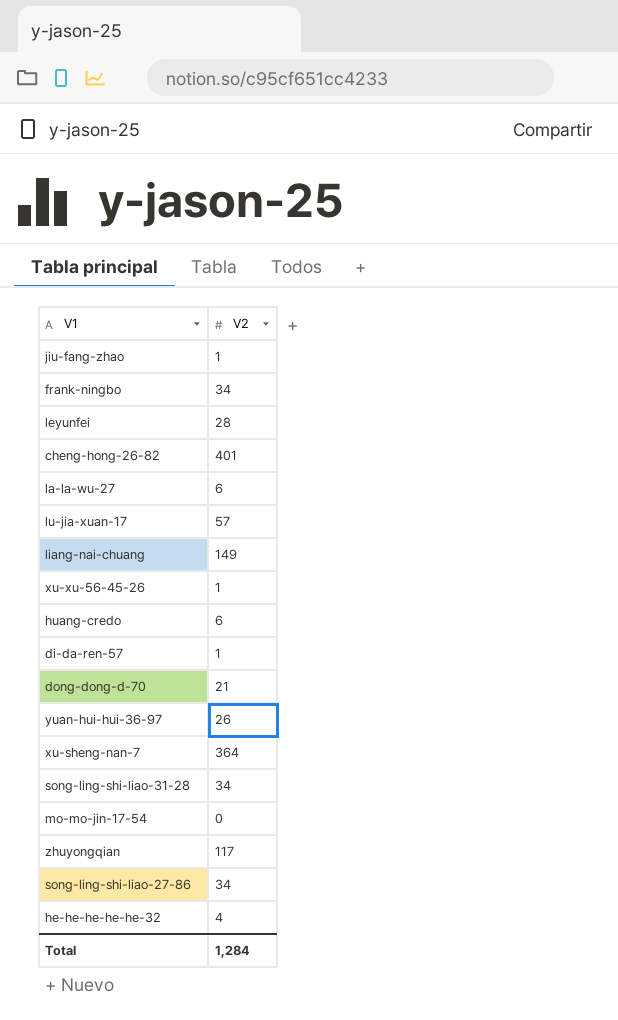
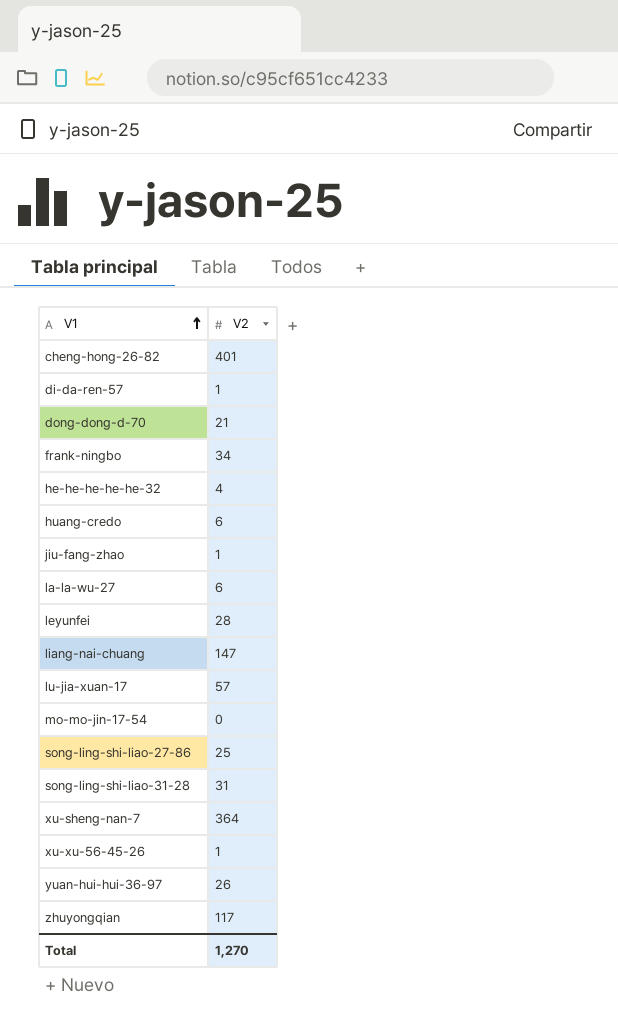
row order: none -> V1 ascending
liang-nai-chuang | V2: 149 -> 147
song-ling-shi-liao-27-86 | V2: 34 -> 25
song-ling-shi-liao-31-28 | V2: 34 -> 31
Total | V2: 1,284 -> 1,270

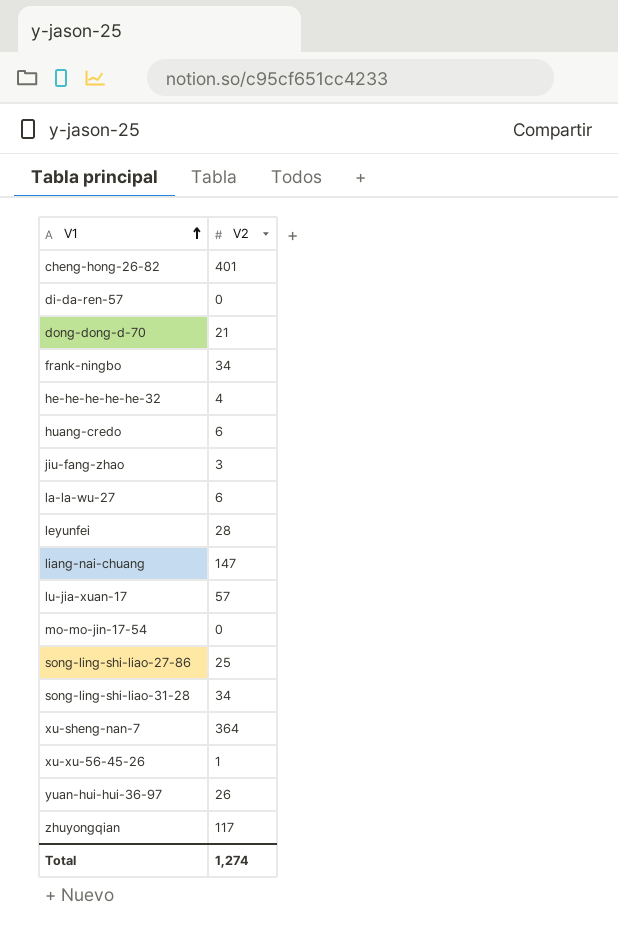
di-da-ren-57 | V2: 1 -> 0
jiu-fang-zhao | V2: 1 -> 3
song-ling-shi-liao-31-28 | V2: 31 -> 34
Total | V2: 1,270 -> 1,274

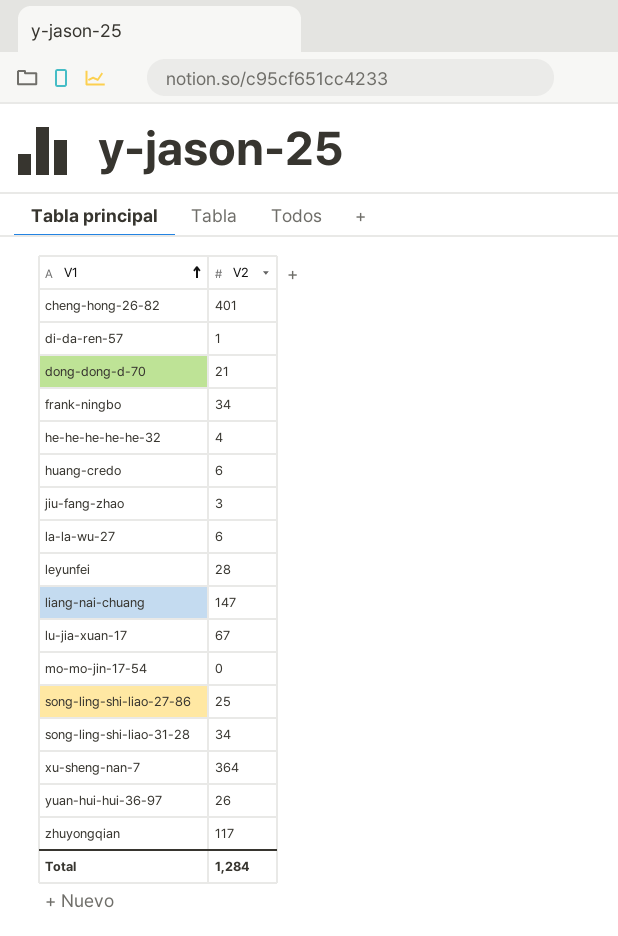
row xu-xu-56-45-26: 1 -> none
di-da-ren-57 | V2: 0 -> 1
lu-jia-xuan-17 | V2: 57 -> 67
Total | V2: 1,274 -> 1,284

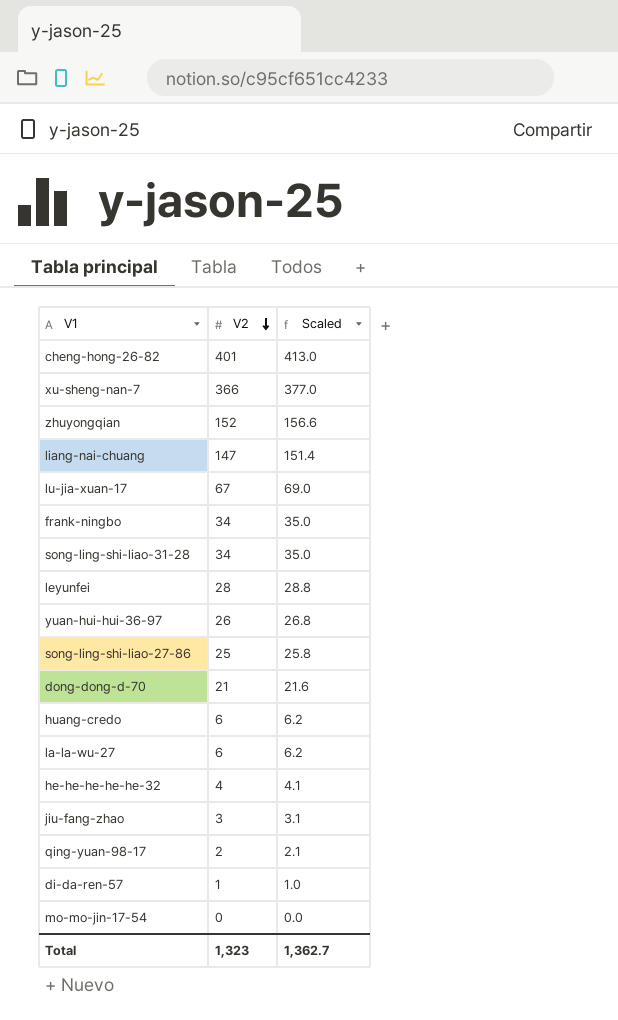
row order: V1 ascending -> V2 descending
column Scaled | formula: none -> [V2] * 1.03
xu-sheng-nan-7 | V2: 364 -> 366
zhuyongqian | V2: 117 -> 152
row qing-yuan-98-17: none -> 2 | 2.1
Total | V2: 1,284 -> 1,323

